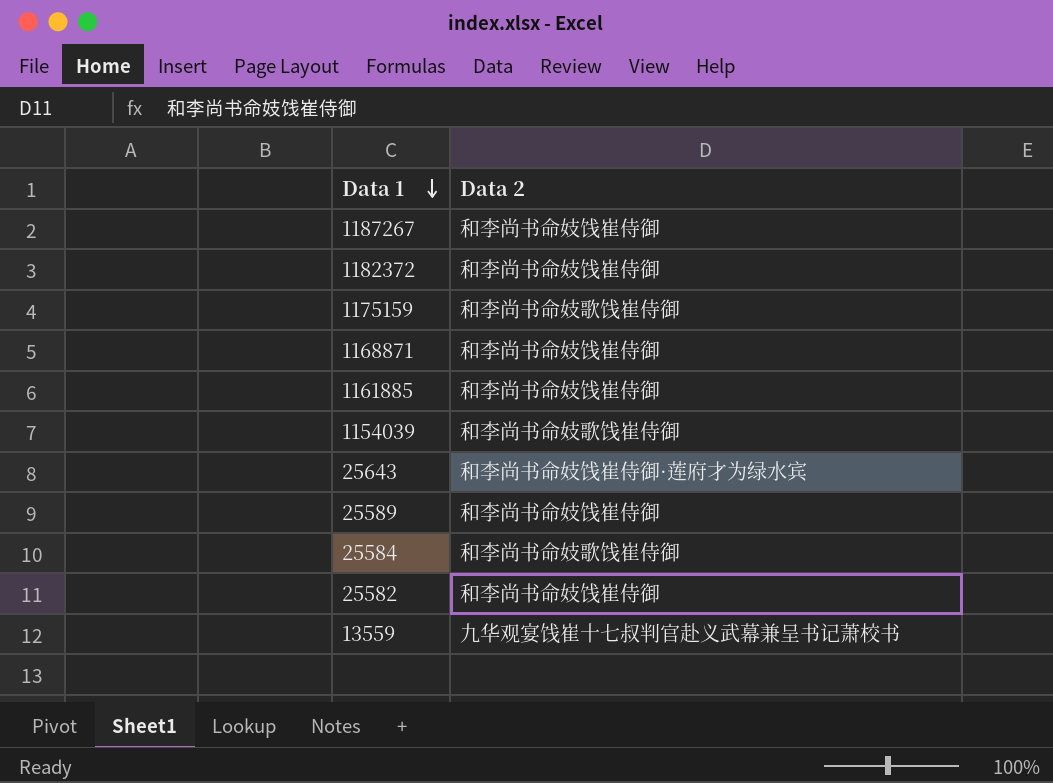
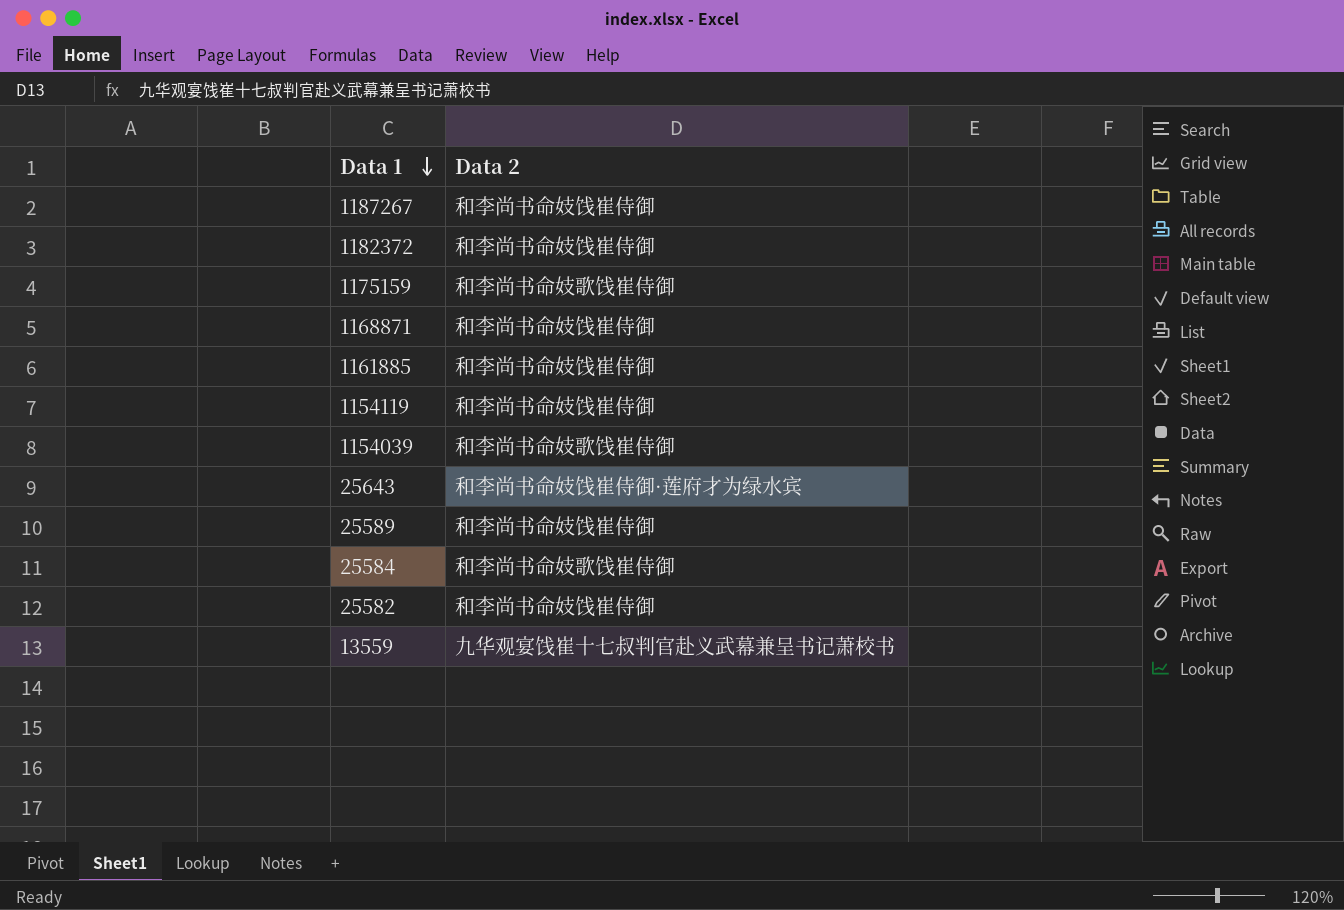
row 1154119: none -> 和李尚书命妓饯崔侍御

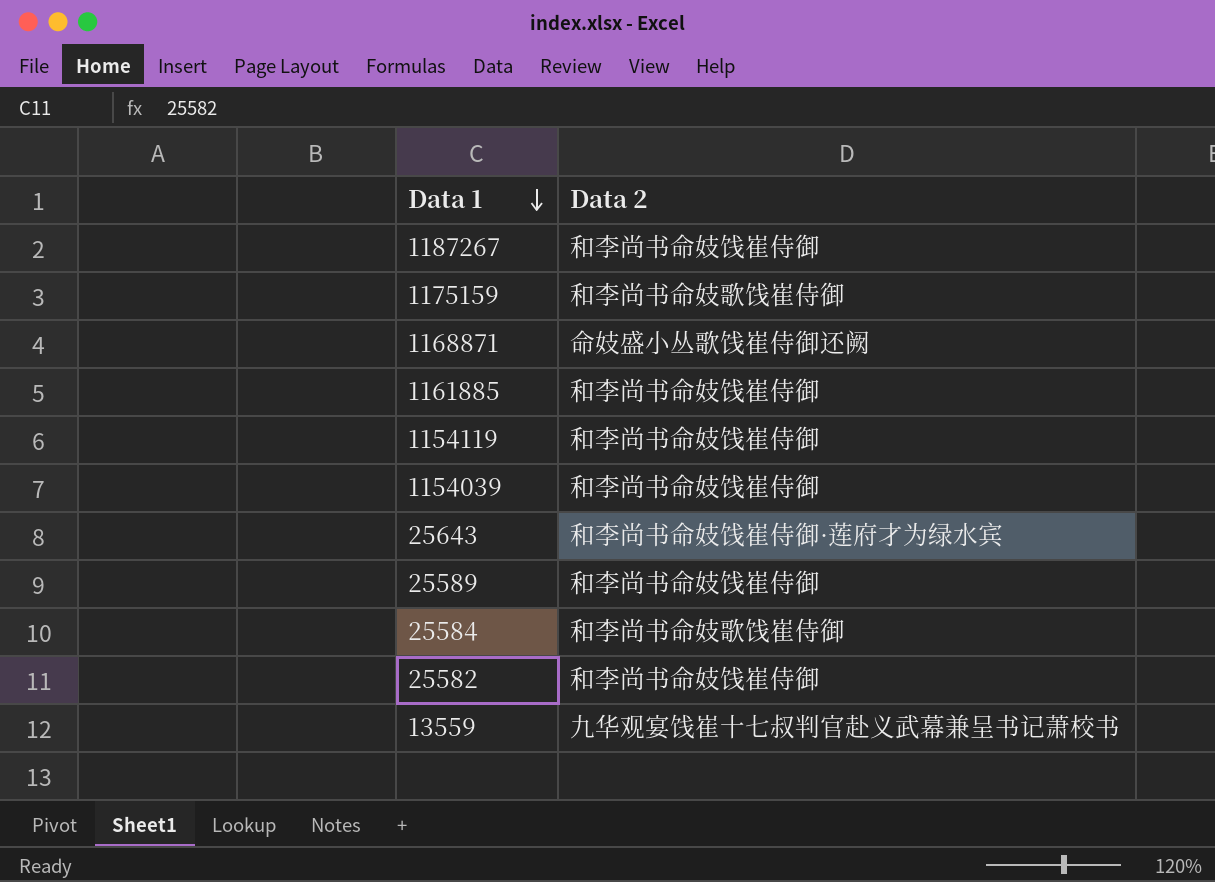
row 1182372: 和李尚书命妓饯崔侍御 -> none
1168871 | Data 2: 和李尚书命妓饯崔侍御 -> 命妓盛小丛歌饯崔侍御还阙
1154039 | Data 2: 和李尚书命妓歌饯崔侍御 -> 和李尚书命妓饯崔侍御

